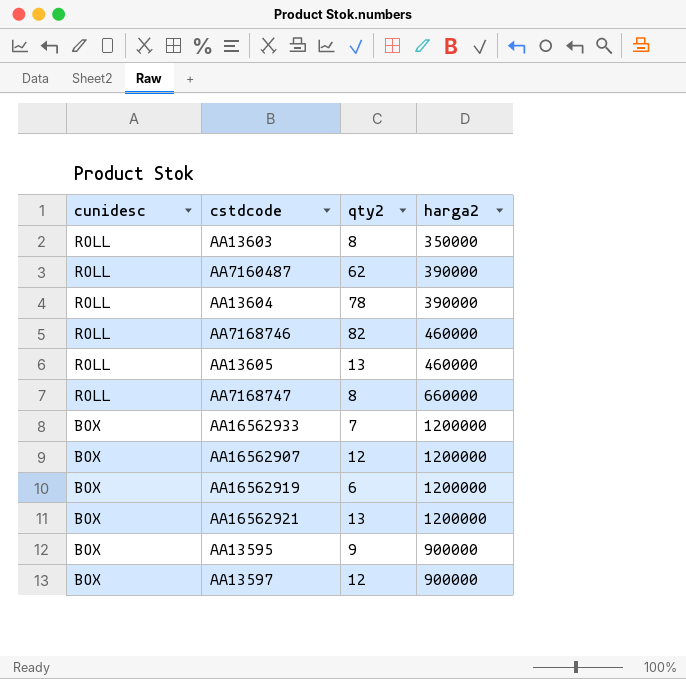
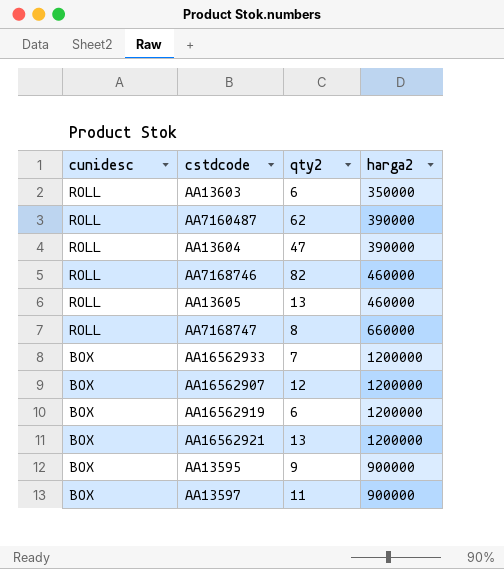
AA13603 | qty2: 8 -> 6
AA13604 | qty2: 78 -> 47
AA13597 | qty2: 12 -> 11

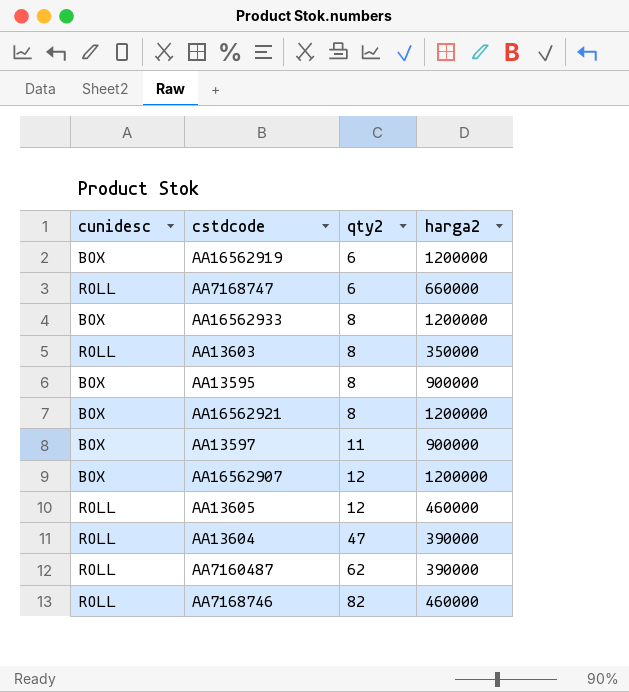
row order: cunidesc descending -> qty2 ascending
AA7168747 | qty2: 8 -> 6
AA16562933 | qty2: 7 -> 8
AA13603 | qty2: 6 -> 8
AA13595 | qty2: 9 -> 8
AA16562921 | qty2: 13 -> 8
AA13605 | qty2: 13 -> 12

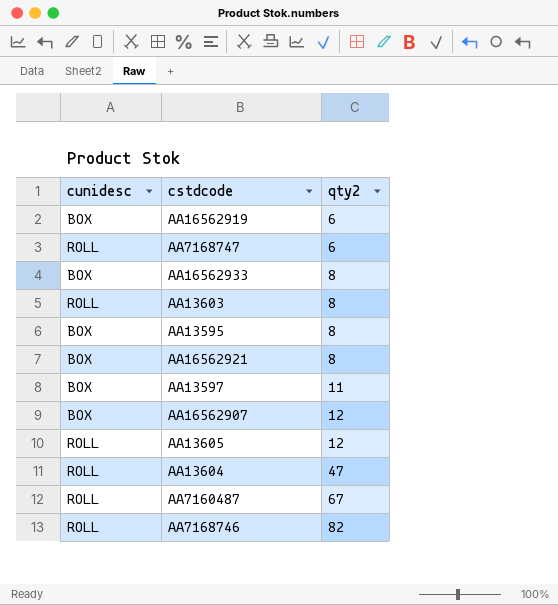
column harga2 | position: 4 -> none
AA7160487 | qty2: 62 -> 67

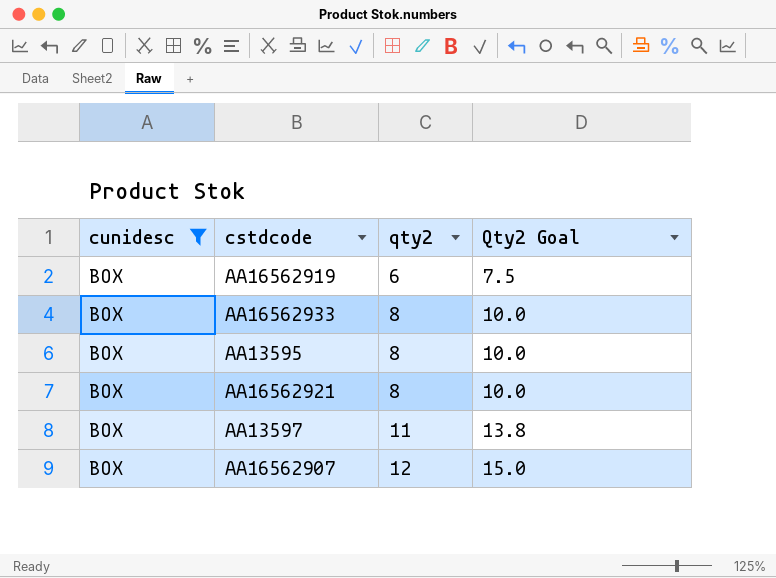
filter: none -> cunidesc = BOX
column Qty2 Goal | formula: none -> [qty2] * 1.25

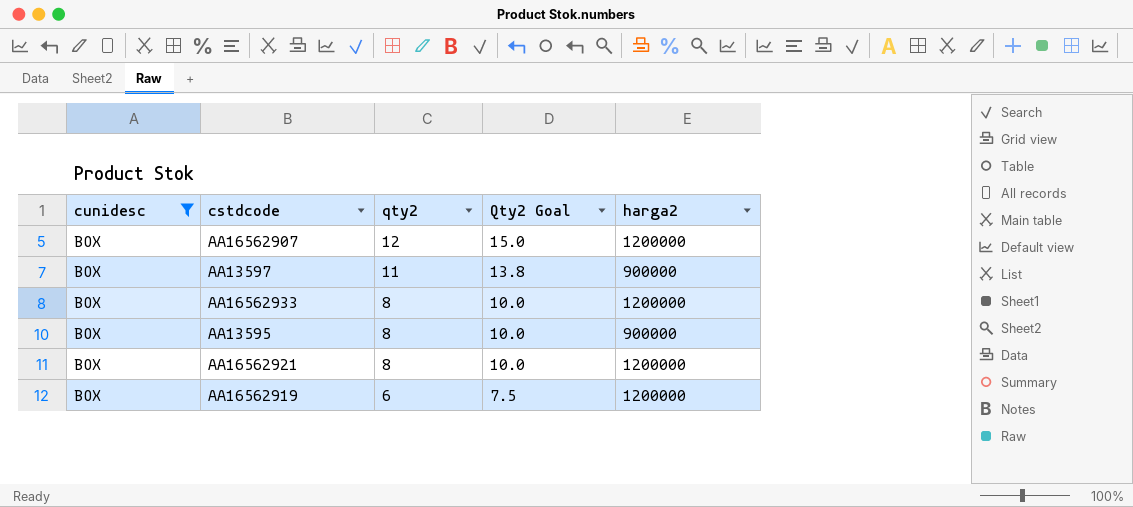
row order: qty2 ascending -> qty2 descending
column harga2 | position: none -> 5

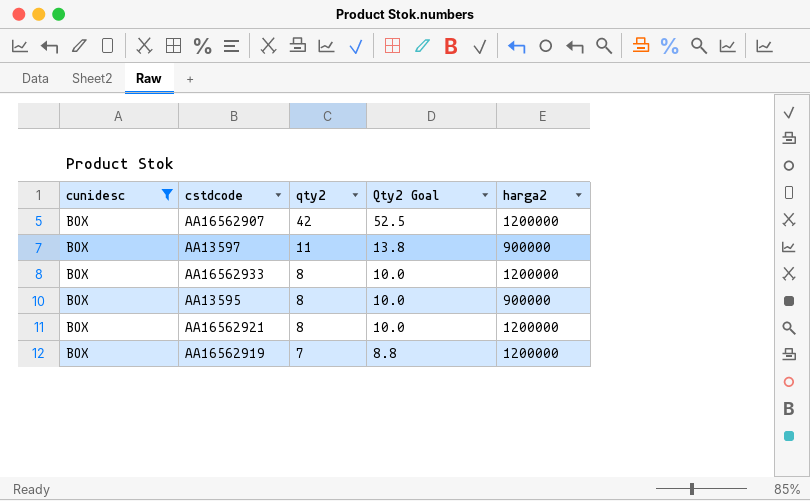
AA16562907 | qty2: 12 -> 42
AA16562907 | Qty2 Goal: 15.0 -> 52.5
AA16562919 | qty2: 6 -> 7
AA16562919 | Qty2 Goal: 7.5 -> 8.8

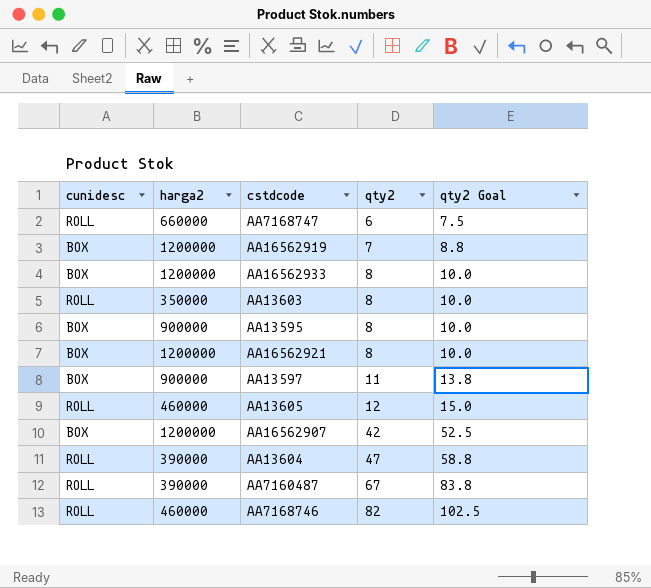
filter: cunidesc = BOX -> none
row order: qty2 descending -> qty2 ascending
column harga2 | position: 5 -> 2
column name: Qty2 Goal -> qty2 Goal

